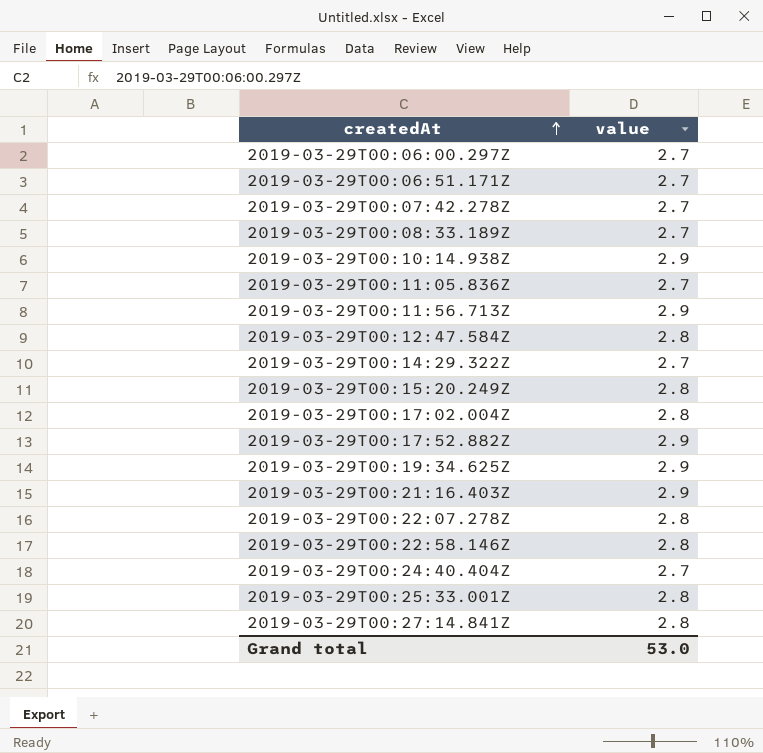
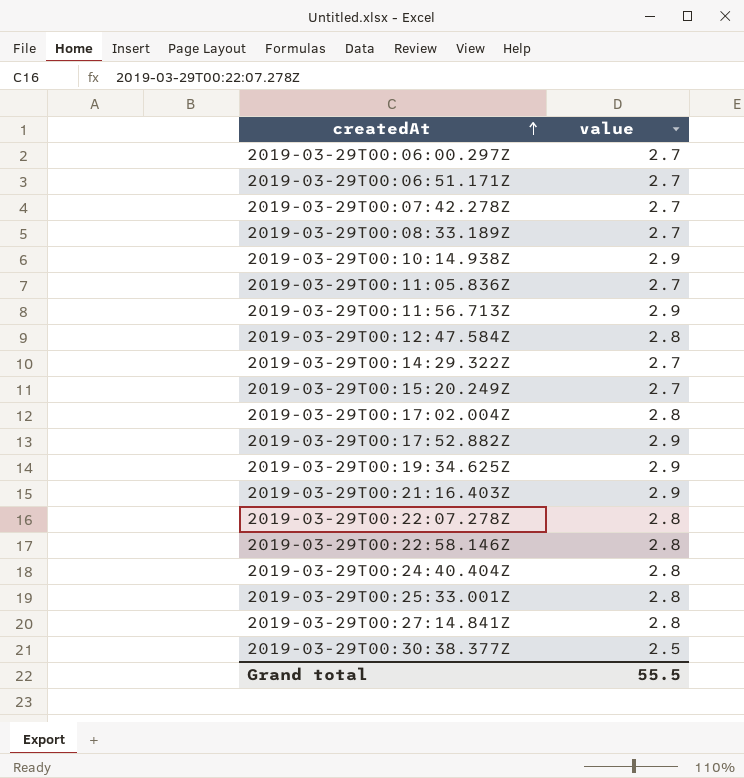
2019-03-29T00:15:20.249Z | value: 2.8 -> 2.7
2019-03-29T00:24:40.404Z | value: 2.7 -> 2.8
row 2019-03-29T00:30:38.377Z: none -> 2.5
Grand total | value: 53.0 -> 55.5

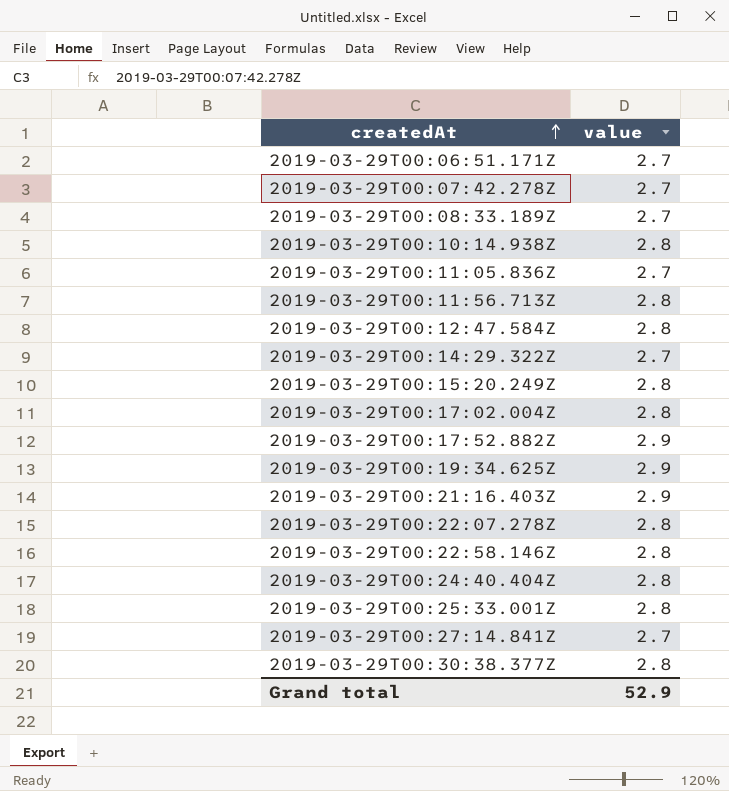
row 2019-03-29T00:06:00.297Z: 2.7 -> none
2019-03-29T00:10:14.938Z | value: 2.9 -> 2.8
2019-03-29T00:11:56.713Z | value: 2.9 -> 2.8
2019-03-29T00:15:20.249Z | value: 2.7 -> 2.8
2019-03-29T00:27:14.841Z | value: 2.8 -> 2.7
2019-03-29T00:30:38.377Z | value: 2.5 -> 2.8
Grand total | value: 55.5 -> 52.9

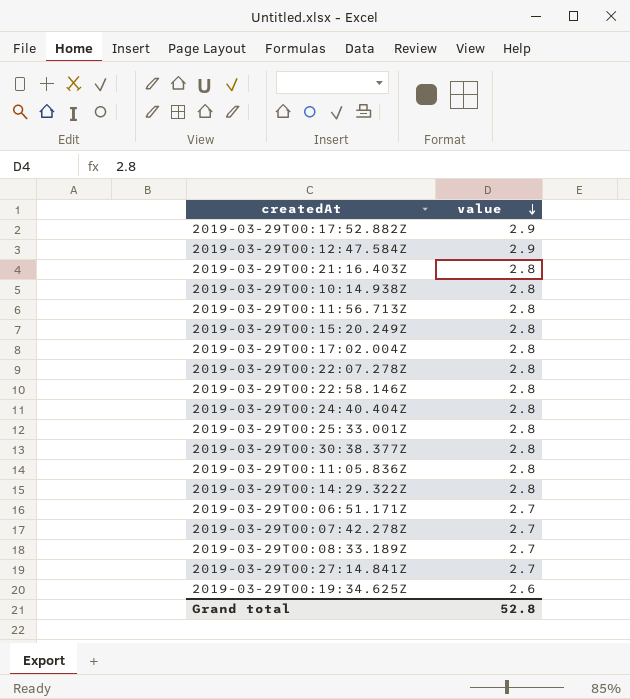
row order: createdAt ascending -> value descending
2019-03-29T00:12:47.584Z | value: 2.8 -> 2.9
2019-03-29T00:21:16.403Z | value: 2.9 -> 2.8
2019-03-29T00:11:05.836Z | value: 2.7 -> 2.8
2019-03-29T00:14:29.322Z | value: 2.7 -> 2.8
2019-03-29T00:19:34.625Z | value: 2.9 -> 2.6
Grand total | value: 52.9 -> 52.8

